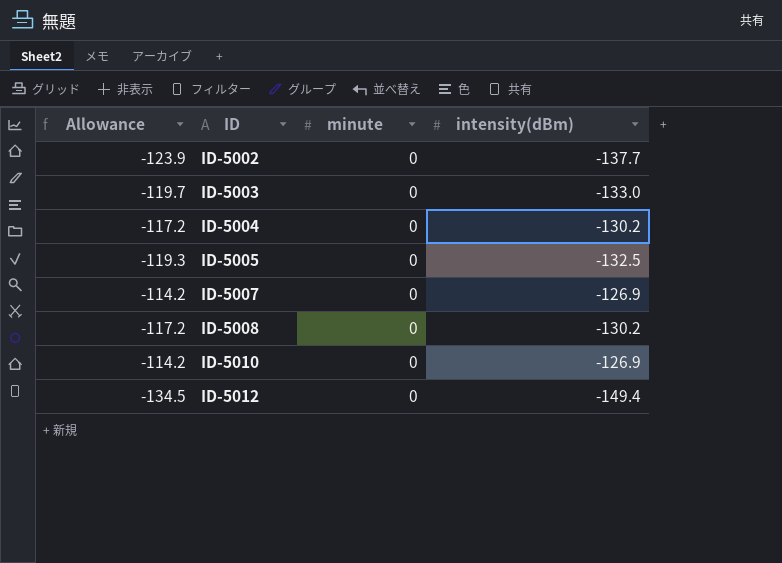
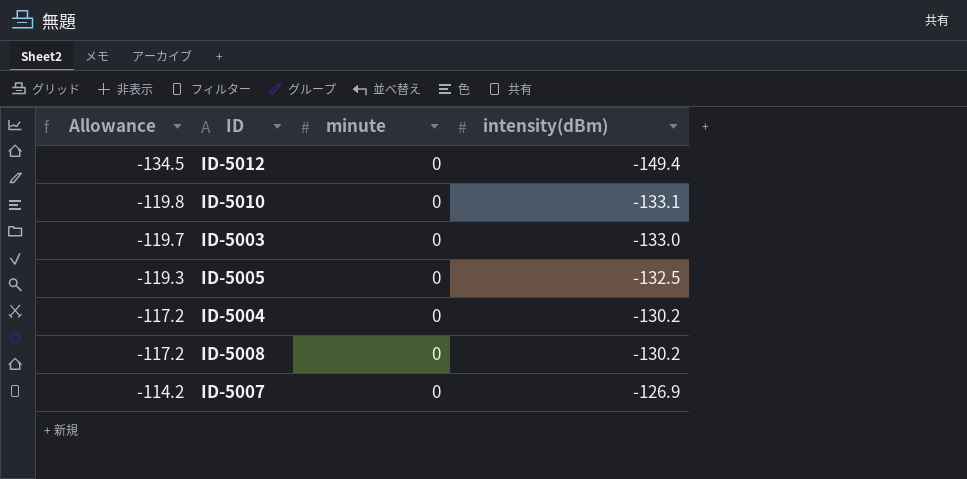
row order: ID ascending -> Allowance ascending
row ID-5002: -123.9 | 0 | -137.7 -> none
ID-5010 | Allowance: -114.2 -> -119.8
ID-5010 | intensity(dBm): -126.9 -> -133.1

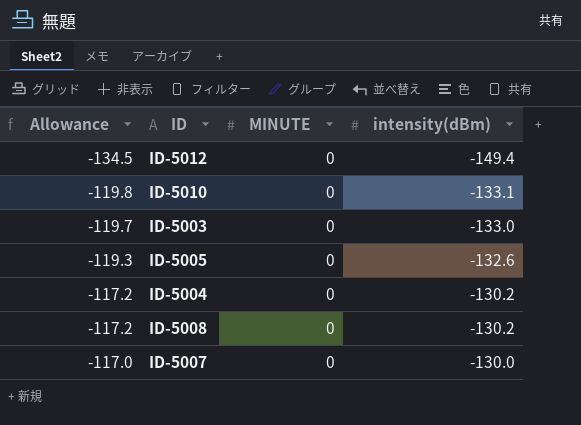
column name: minute -> MINUTE
ID-5005 | intensity(dBm): -132.5 -> -132.6
ID-5007 | Allowance: -114.2 -> -117.0
ID-5007 | intensity(dBm): -126.9 -> -130.0

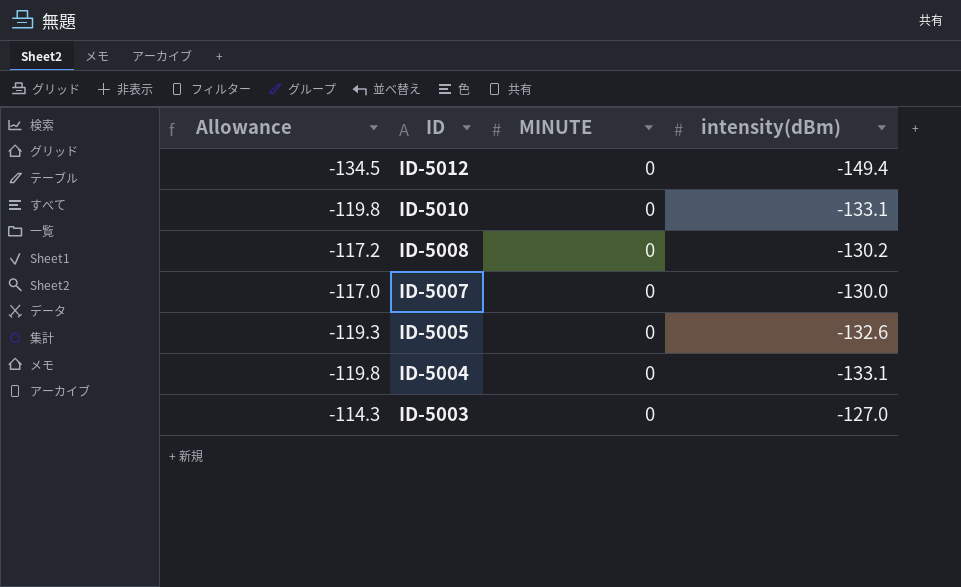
row order: Allowance ascending -> ID descending
ID-5004 | Allowance: -117.2 -> -119.8
ID-5004 | intensity(dBm): -130.2 -> -133.1
ID-5003 | Allowance: -119.7 -> -114.3
ID-5003 | intensity(dBm): -133.0 -> -127.0

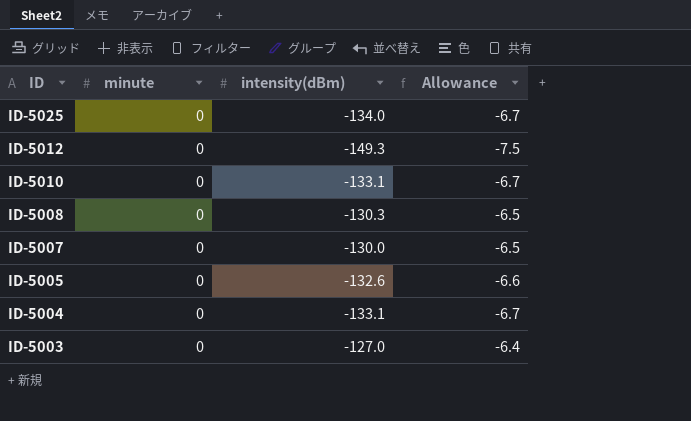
column name: MINUTE -> minute
column Allowance | formula: [intensity(dBm)] * 0.9 -> [intensity(dBm)] * 0.05
column Allowance | position: 1 -> 4
row ID-5025: none -> 0 | -134.0 | -6.7
ID-5012 | intensity(dBm): -149.4 -> -149.3
ID-5008 | intensity(dBm): -130.2 -> -130.3

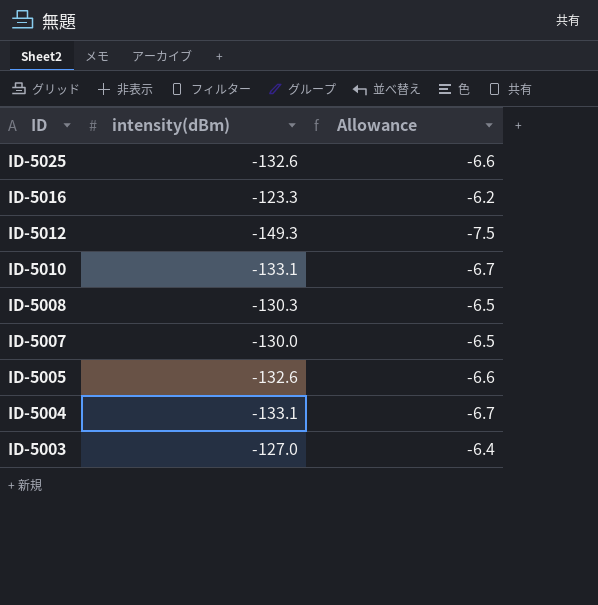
column minute | position: 2 -> none
ID-5025 | intensity(dBm): -134.0 -> -132.6
ID-5025 | Allowance: -6.7 -> -6.6
row ID-5016: none -> -123.3 | -6.2

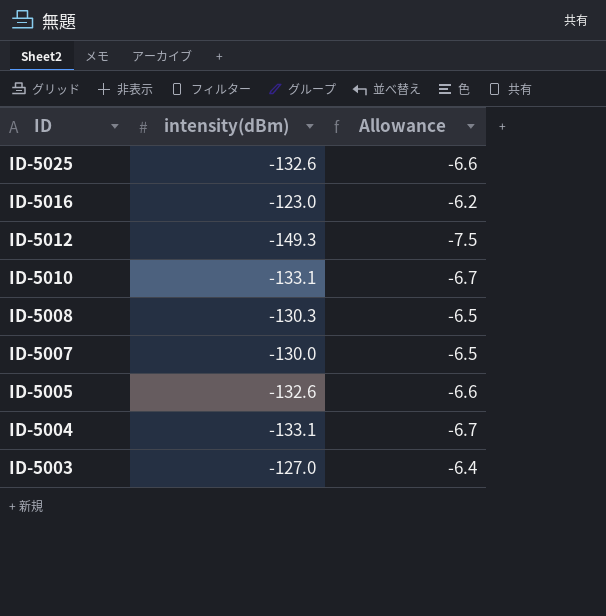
ID-5016 | intensity(dBm): -123.3 -> -123.0

